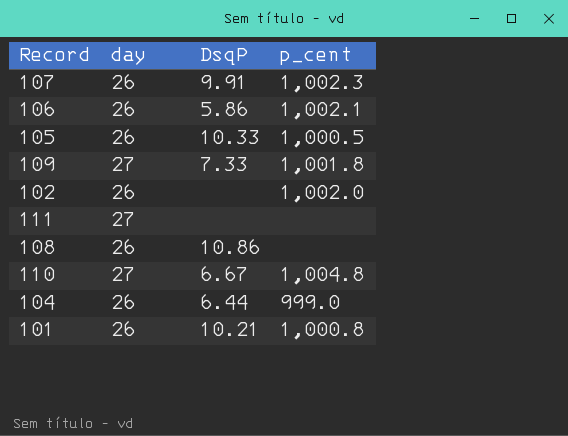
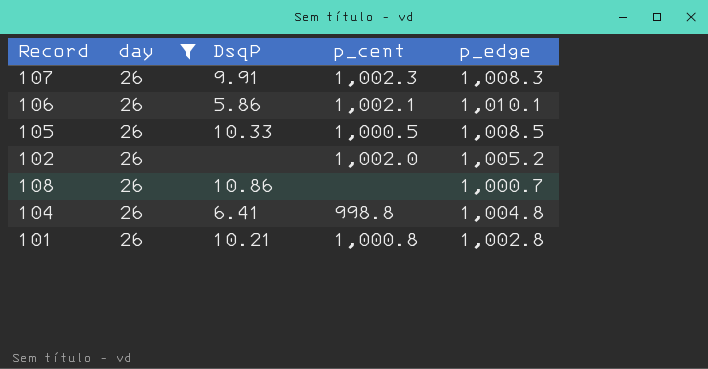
filter: none -> day = 26
column p_edge | position: none -> 5
104 | DsqP: 6.44 -> 6.41
104 | p_cent: 999.0 -> 998.8

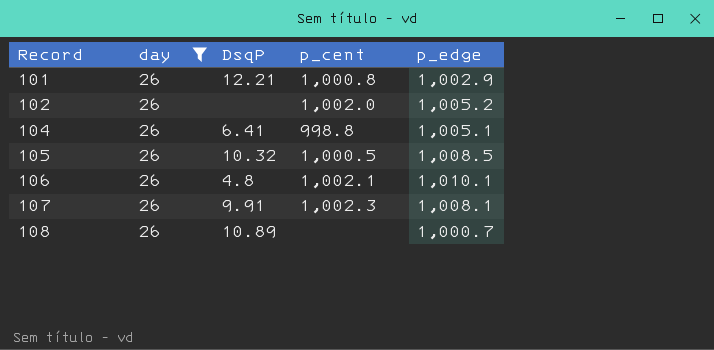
row order: none -> Record ascending
101 | DsqP: 10.21 -> 12.21
101 | p_edge: 1,002.8 -> 1,002.9
104 | p_edge: 1,004.8 -> 1,005.1
105 | DsqP: 10.33 -> 10.32
106 | DsqP: 5.86 -> 4.8
107 | p_edge: 1,008.3 -> 1,008.1
108 | DsqP: 10.86 -> 10.89

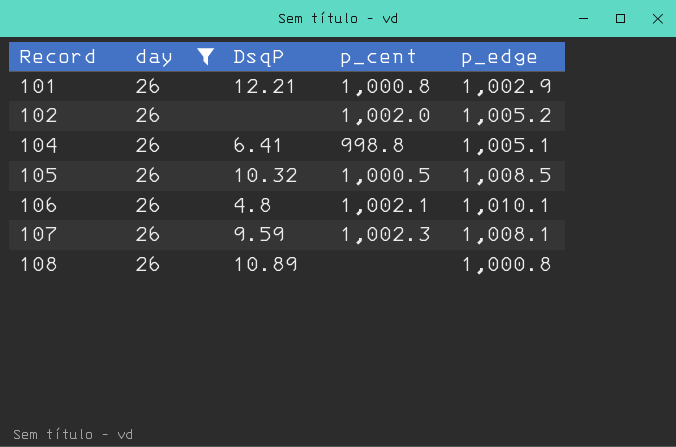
107 | DsqP: 9.91 -> 9.59
108 | p_edge: 1,000.7 -> 1,000.8

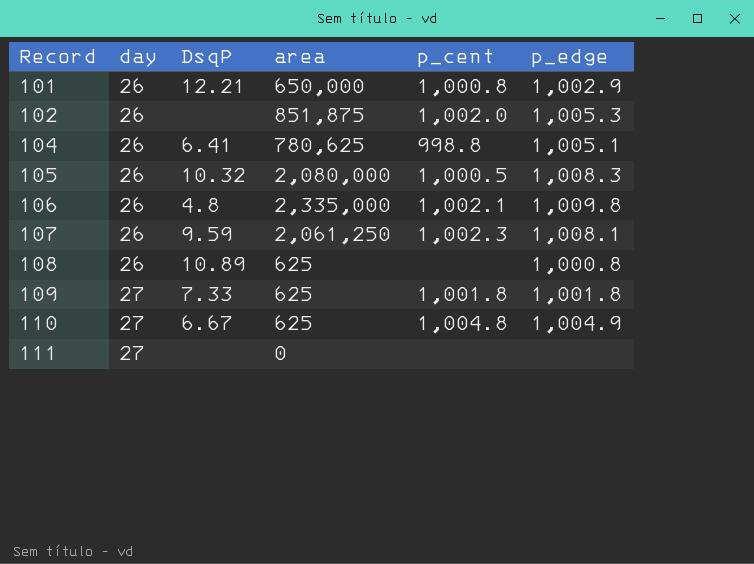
filter: day = 26 -> none
column area | position: none -> 4
102 | p_edge: 1,005.2 -> 1,005.3
105 | p_edge: 1,008.5 -> 1,008.3
106 | p_edge: 1,010.1 -> 1,009.8

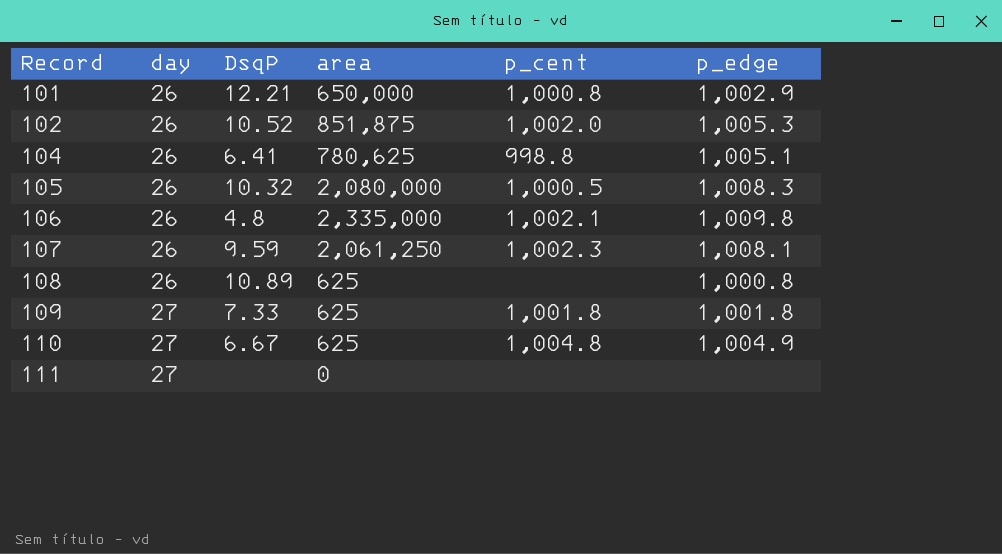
102 | DsqP: none -> 10.52

